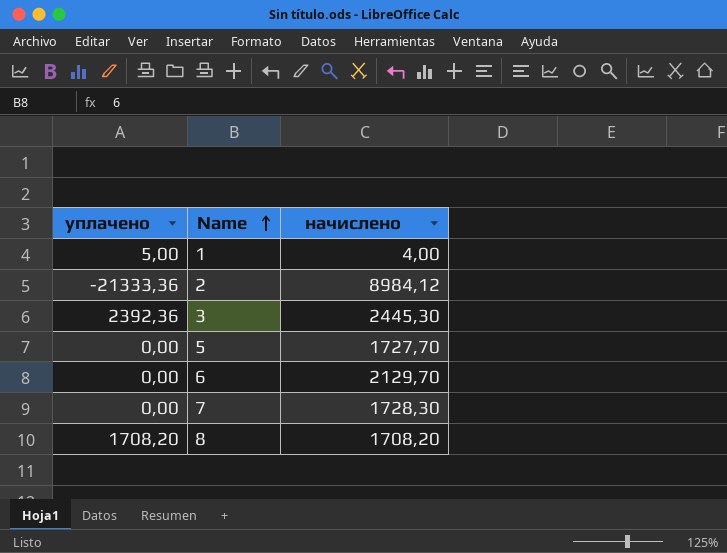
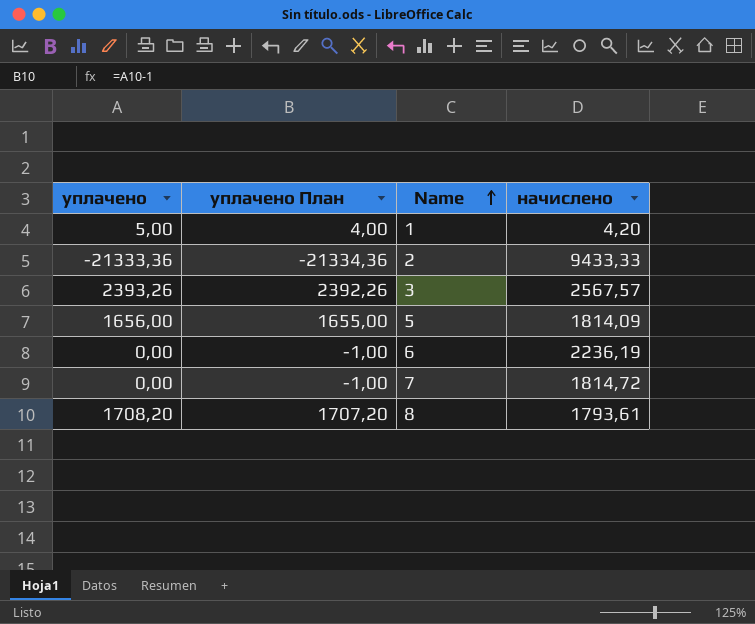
column уплачено План | formula: none -> [уплачено] - 1
1 | начислено: 4,00 -> 4,20
2 | начислено: 8984,12 -> 9433,33
3 | уплачено: 2392,36 -> 2393,26
3 | начислено: 2445,30 -> 2567,57
5 | уплачено: 0,00 -> 1656,00
5 | начислено: 1727,70 -> 1814,09
6 | начислено: 2129,70 -> 2236,19
7 | начислено: 1728,30 -> 1814,72
8 | начислено: 1708,20 -> 1793,61

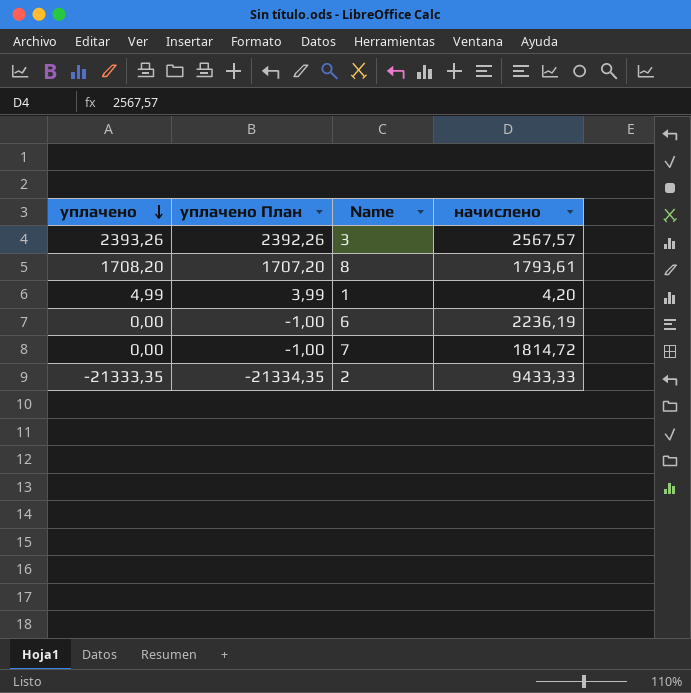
row order: Name ascending -> уплачено descending
row 5: 1656,00 | 1655,00 | 1814,09 -> none
1 | уплачено: 5,00 -> 4,99
1 | уплачено План: 4,00 -> 3,99
2 | уплачено: -21333,36 -> -21333,35
2 | уплачено План: -21334,36 -> -21334,35

